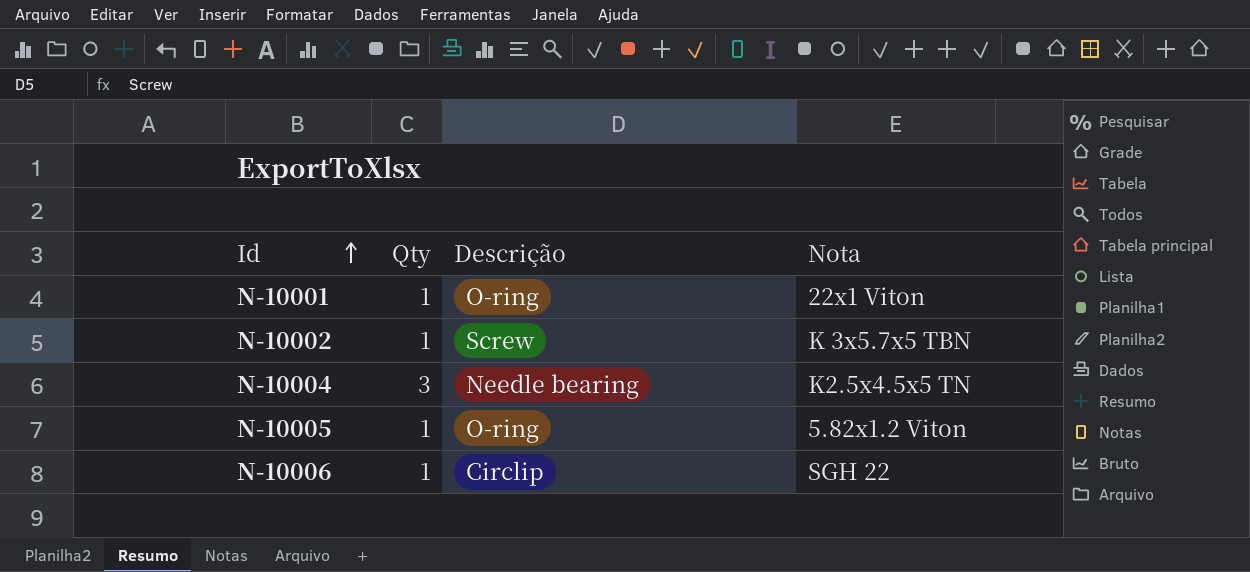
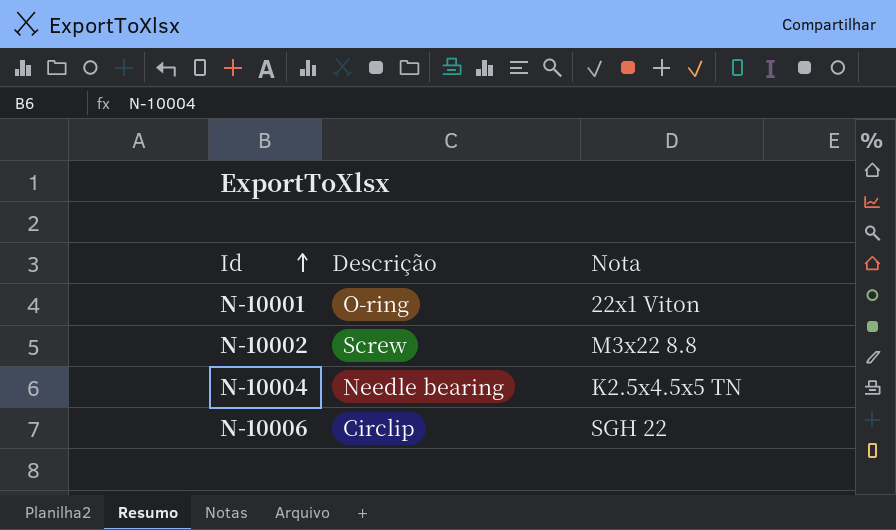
column Qty | position: 2 -> none
row N-10005: 1 | O-ring | 5.82x1.2 Viton -> none
N-10002 | Nota: K 3x5.7x5 TBN -> M3x22 8.8

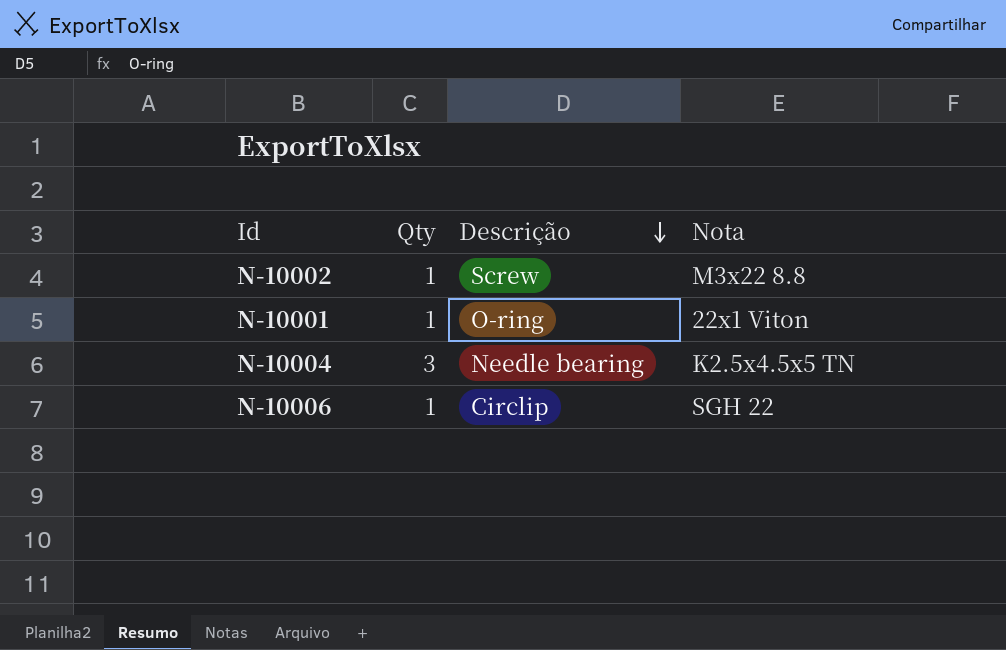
row order: Id ascending -> Descrição descending
column Qty | position: none -> 2

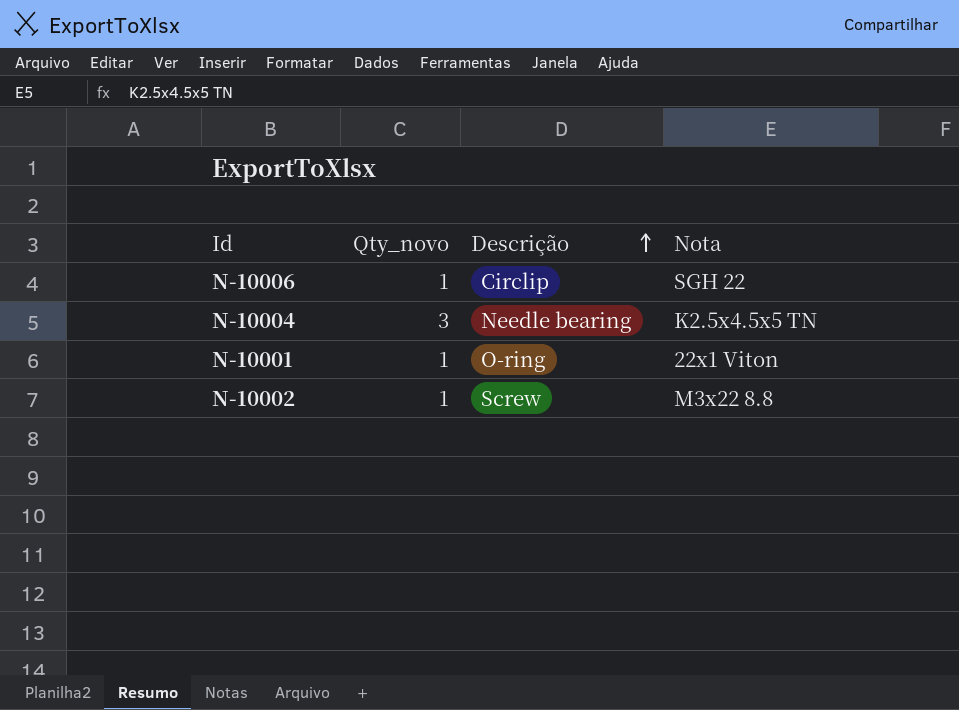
row order: Descrição descending -> Descrição ascending
column name: Qty -> Qty_novo

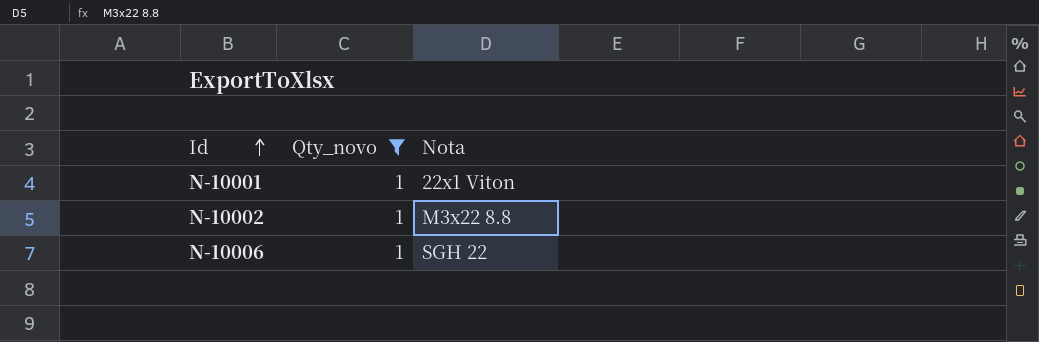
filter: none -> Qty_novo = 1
row order: Descrição ascending -> Id ascending
column Descrição | position: 3 -> none

